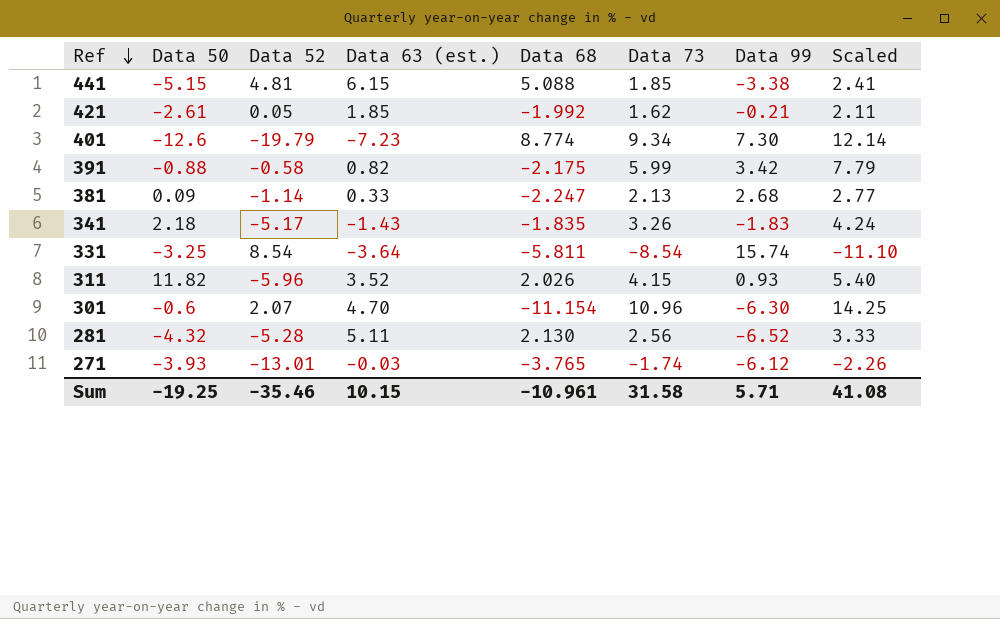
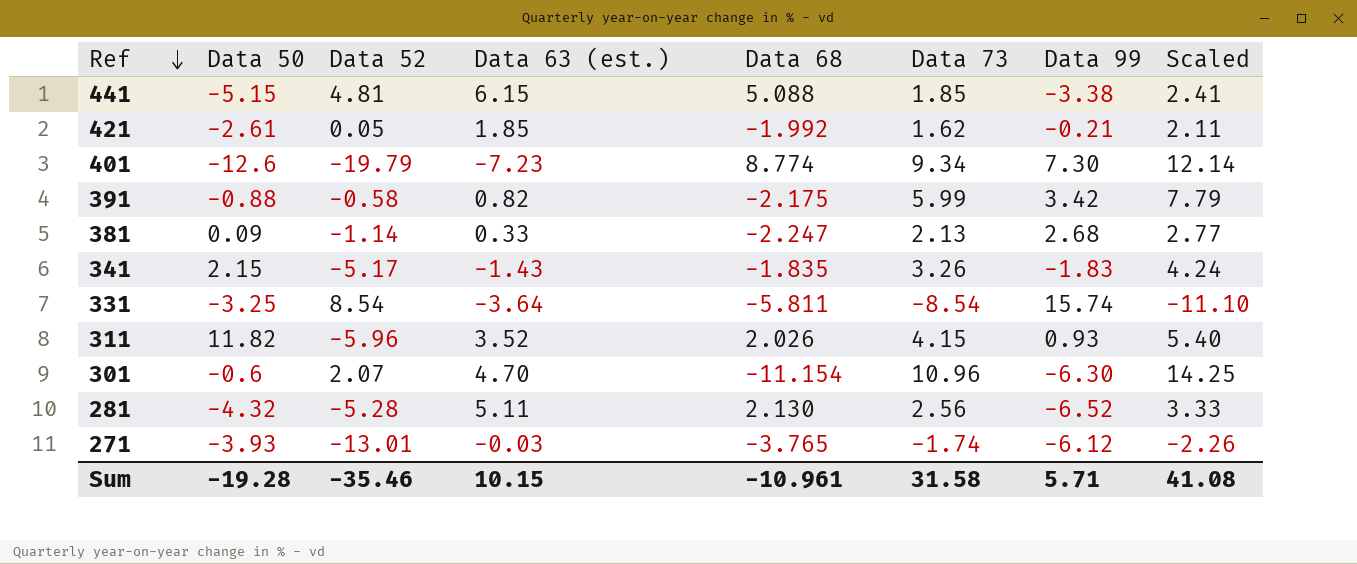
341 | Data 50: 2.18 -> 2.15
Sum | Data 50: -19.25 -> -19.28

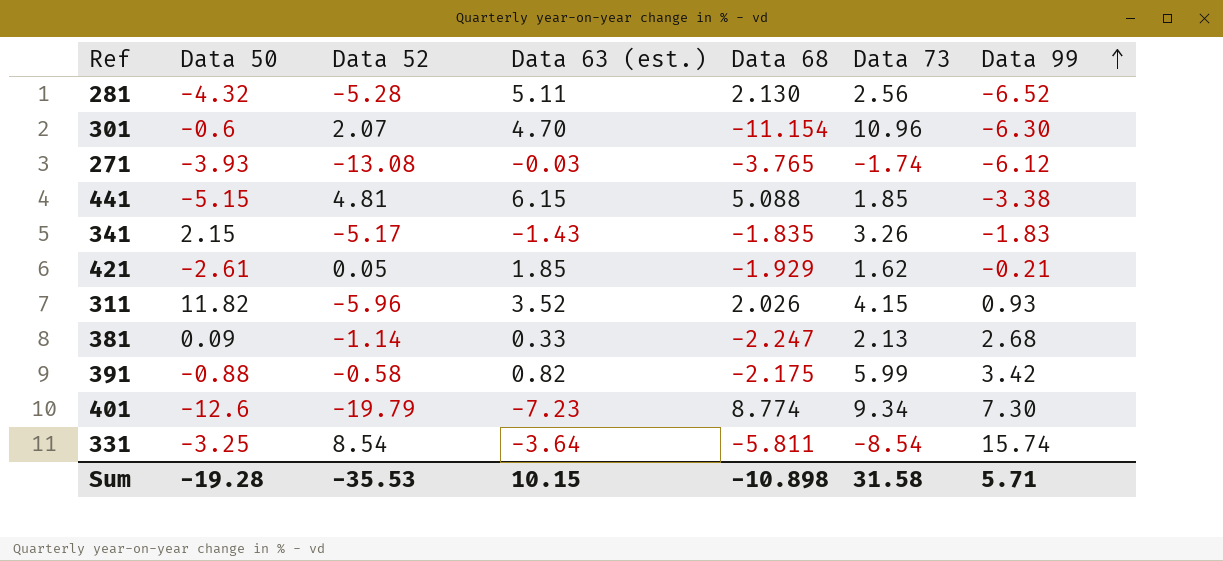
row order: Ref descending -> Data 99 ascending
column Scaled | formula: [Data 73] * 1.3 -> none
271 | Data 52: -13.01 -> -13.08
421 | Data 68: -1.992 -> -1.929
Sum | Data 52: -35.46 -> -35.53
Sum | Data 68: -10.961 -> -10.898

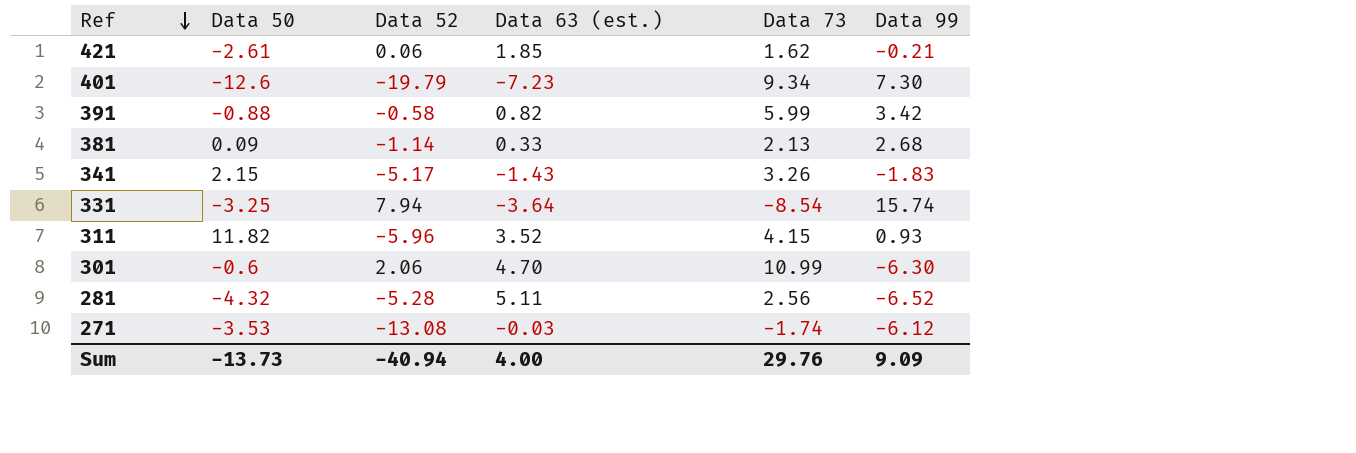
row order: Data 99 ascending -> Ref descending
column Data 68 | position: 5 -> none
row 441: -5.15 | 4.81 | 6.15 | 5.088 | 1.85 | -3.38 -> none
421 | Data 52: 0.05 -> 0.06
331 | Data 52: 8.54 -> 7.94
301 | Data 52: 2.07 -> 2.06
301 | Data 73: 10.96 -> 10.99
271 | Data 50: -3.93 -> -3.53
Sum | Data 50: -19.28 -> -13.73
Sum | Data 52: -35.53 -> -40.94
Sum | Data 63 (est.): 10.15 -> 4.00
Sum | Data 73: 31.58 -> 29.76
Sum | Data 99: 5.71 -> 9.09

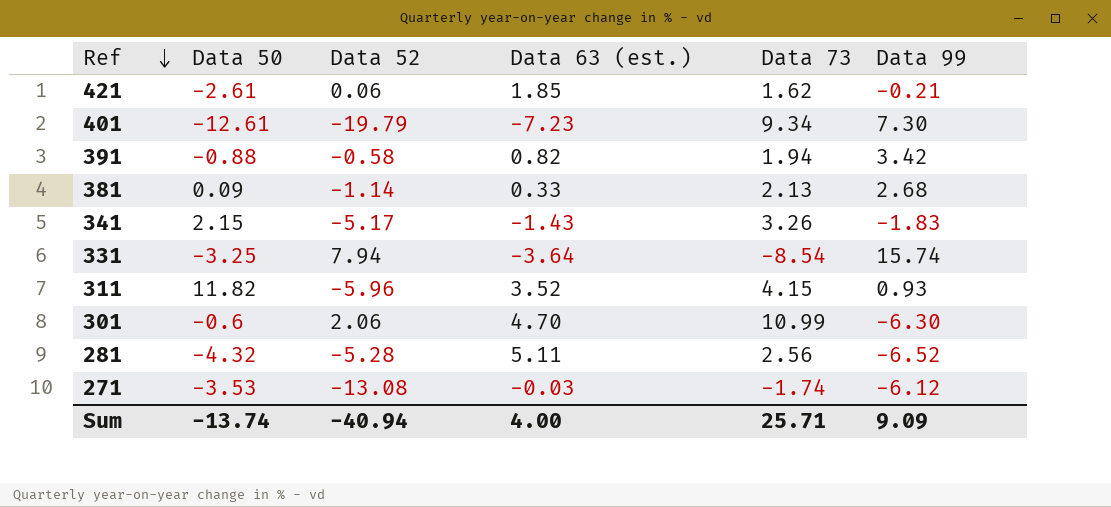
401 | Data 50: -12.6 -> -12.61
391 | Data 73: 5.99 -> 1.94
Sum | Data 50: -13.73 -> -13.74
Sum | Data 73: 29.76 -> 25.71

